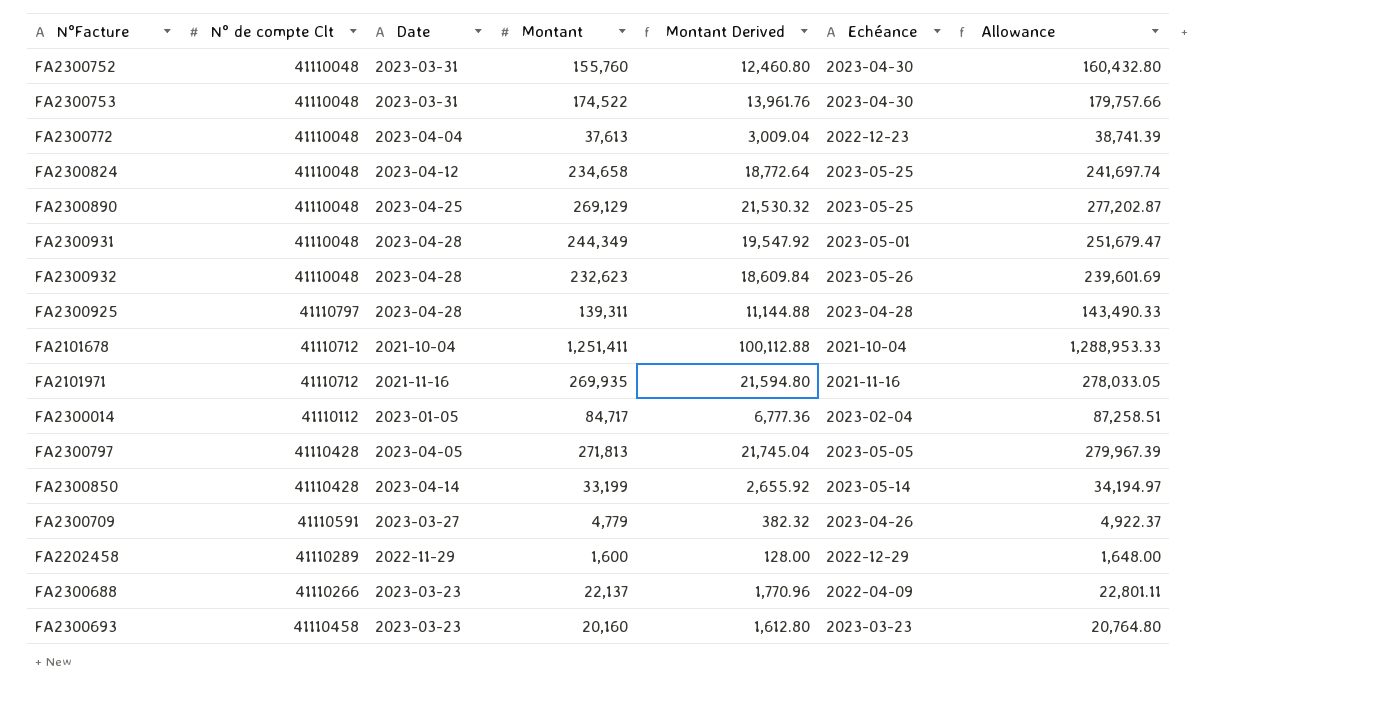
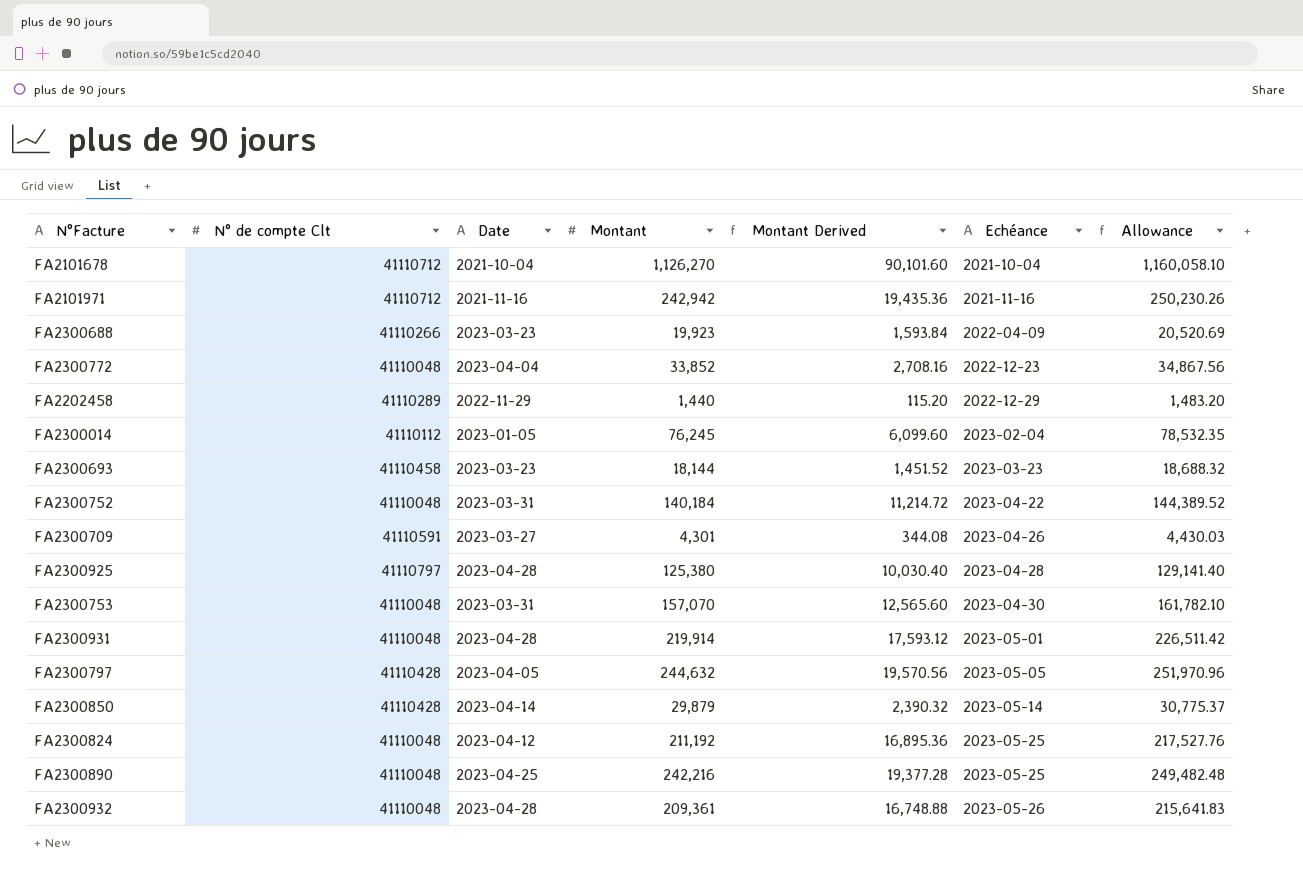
row order: none -> Echéance ascending
FA2101678 | Montant: 1,251,411 -> 1,126,270
FA2101678 | Montant Derived: 100,112.88 -> 90,101.60
FA2101678 | Allowance: 1,288,953.33 -> 1,160,058.10
FA2101971 | Montant: 269,935 -> 242,942
FA2101971 | Montant Derived: 21,594.80 -> 19,435.36
FA2101971 | Allowance: 278,033.05 -> 250,230.26
FA2300688 | Montant: 22,137 -> 19,923
FA2300688 | Montant Derived: 1,770.96 -> 1,593.84
FA2300688 | Allowance: 22,801.11 -> 20,520.69
FA2300772 | Montant: 37,613 -> 33,852
FA2300772 | Montant Derived: 3,009.04 -> 2,708.16
FA2300772 | Allowance: 38,741.39 -> 34,867.56
FA2202458 | Montant: 1,600 -> 1,440
FA2202458 | Montant Derived: 128.00 -> 115.20
FA2202458 | Allowance: 1,648.00 -> 1,483.20
FA2300014 | Montant: 84,717 -> 76,245
FA2300014 | Montant Derived: 6,777.36 -> 6,099.60
FA2300014 | Allowance: 87,258.51 -> 78,532.35
FA2300693 | Montant: 20,160 -> 18,144
FA2300693 | Montant Derived: 1,612.80 -> 1,451.52
FA2300693 | Allowance: 20,764.80 -> 18,688.32
FA2300752 | Montant: 155,760 -> 140,184
FA2300752 | Montant Derived: 12,460.80 -> 11,214.72
FA2300752 | Echéance: 2023-04-30 -> 2023-04-22
FA2300752 | Allowance: 160,432.80 -> 144,389.52
FA2300709 | Montant: 4,779 -> 4,301
FA2300709 | Montant Derived: 382.32 -> 344.08
FA2300709 | Allowance: 4,922.37 -> 4,430.03
FA2300925 | Montant: 139,311 -> 125,380
FA2300925 | Montant Derived: 11,144.88 -> 10,030.40
FA2300925 | Allowance: 143,490.33 -> 129,141.40
FA2300753 | Montant: 174,522 -> 157,070
FA2300753 | Montant Derived: 13,961.76 -> 12,565.60
FA2300753 | Allowance: 179,757.66 -> 161,782.10
FA2300931 | Montant: 244,349 -> 219,914
FA2300931 | Montant Derived: 19,547.92 -> 17,593.12
FA2300931 | Allowance: 251,679.47 -> 226,511.42
FA2300797 | Montant: 271,813 -> 244,632
FA2300797 | Montant Derived: 21,745.04 -> 19,570.56
FA2300797 | Allowance: 279,967.39 -> 251,970.96
FA2300850 | Montant: 33,199 -> 29,879
FA2300850 | Montant Derived: 2,655.92 -> 2,390.32
FA2300850 | Allowance: 34,194.97 -> 30,775.37
FA2300824 | Montant: 234,658 -> 211,192
FA2300824 | Montant Derived: 18,772.64 -> 16,895.36
FA2300824 | Allowance: 241,697.74 -> 217,527.76
FA2300890 | Montant: 269,129 -> 242,216
FA2300890 | Montant Derived: 21,530.32 -> 19,377.28
FA2300890 | Allowance: 277,202.87 -> 249,482.48
FA2300932 | Montant: 232,623 -> 209,361
FA2300932 | Montant Derived: 18,609.84 -> 16,748.88
FA2300932 | Allowance: 239,601.69 -> 215,641.83

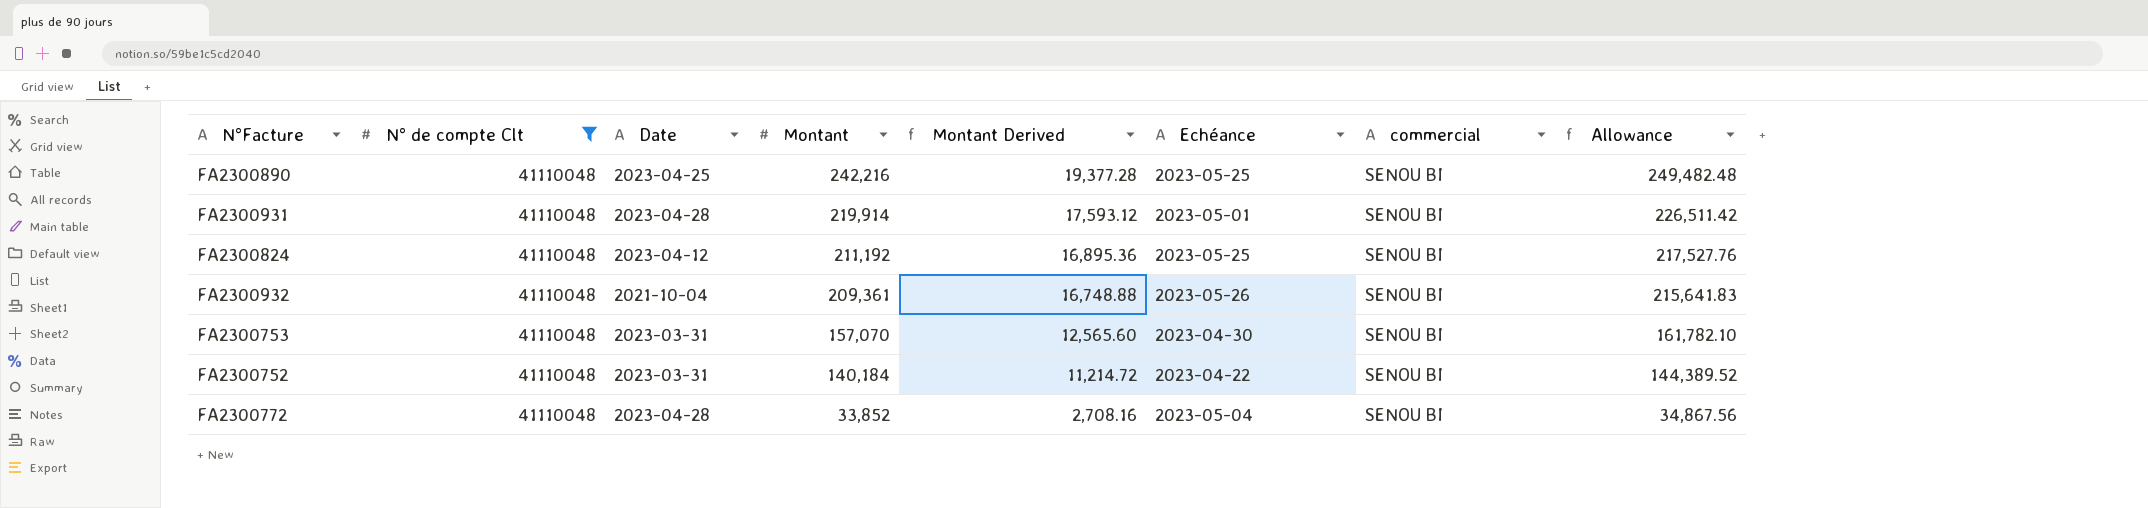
filter: none -> N° de compte Clt = 41110048
row order: Echéance ascending -> Montant descending
column commercial | position: none -> 7
FA2300932 | Date: 2023-04-28 -> 2021-10-04
FA2300772 | Date: 2023-04-04 -> 2023-04-28
FA2300772 | Echéance: 2022-12-23 -> 2023-05-04

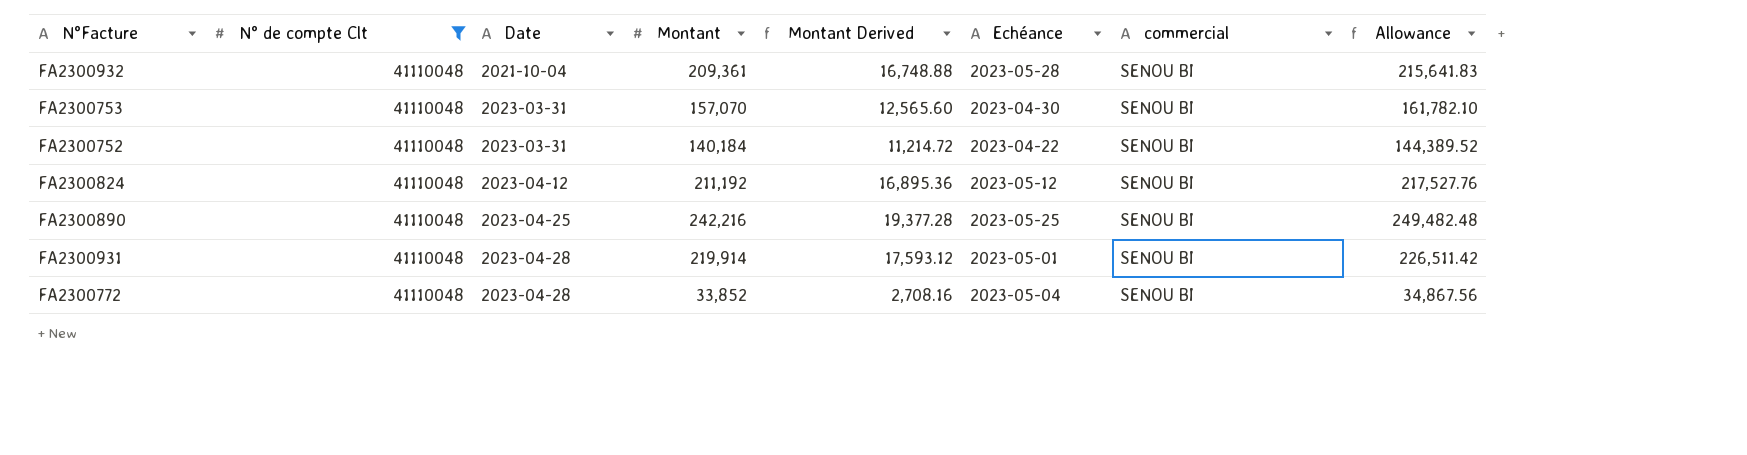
row order: Montant descending -> Date ascending
FA2300932 | Echéance: 2023-05-26 -> 2023-05-28
FA2300824 | Echéance: 2023-05-25 -> 2023-05-12

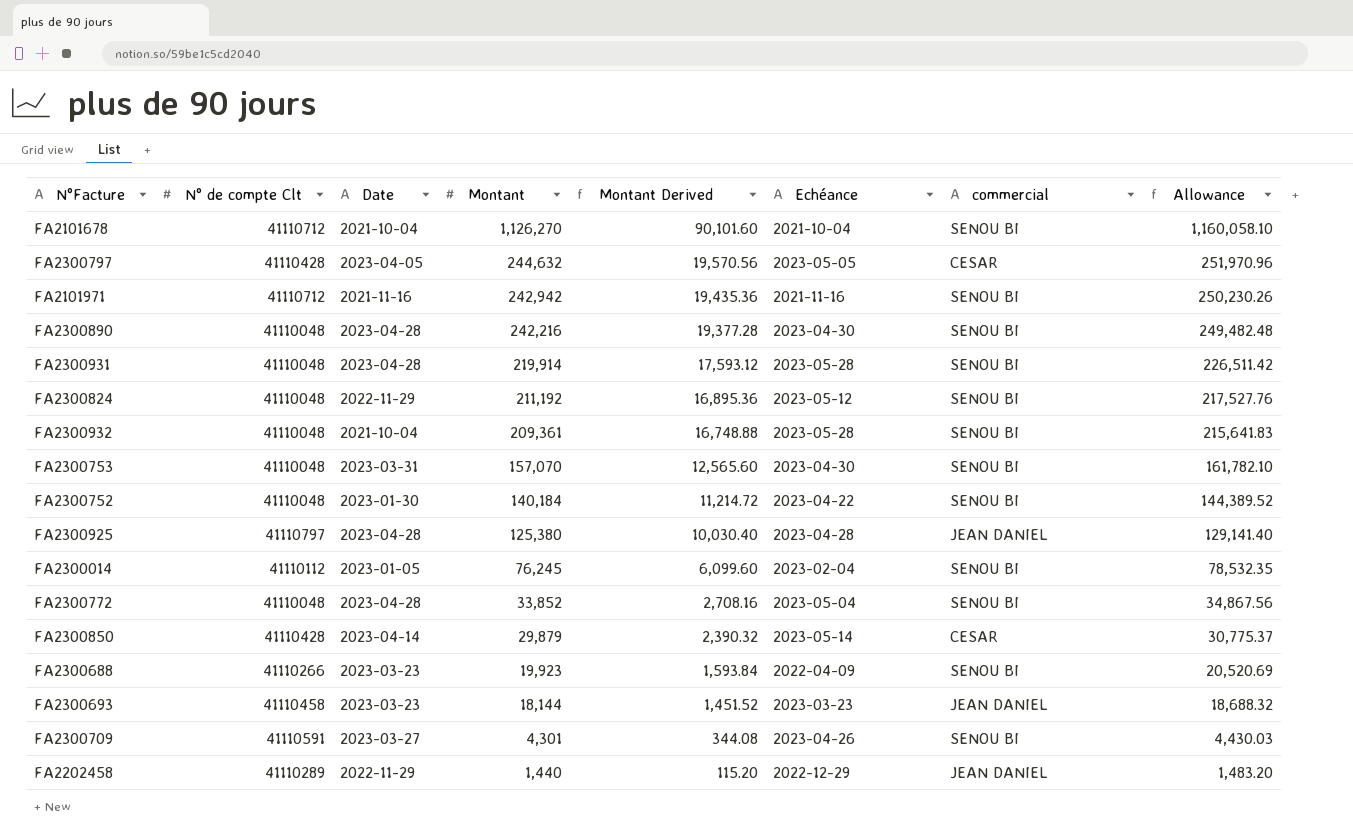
filter: N° de compte Clt = 41110048 -> none
row order: Date ascending -> Montant descending
FA2300890 | Date: 2023-04-25 -> 2023-04-28
FA2300890 | Echéance: 2023-05-25 -> 2023-04-30
FA2300931 | Echéance: 2023-05-01 -> 2023-05-28
FA2300824 | Date: 2023-04-12 -> 2022-11-29
FA2300752 | Date: 2023-03-31 -> 2023-01-30

